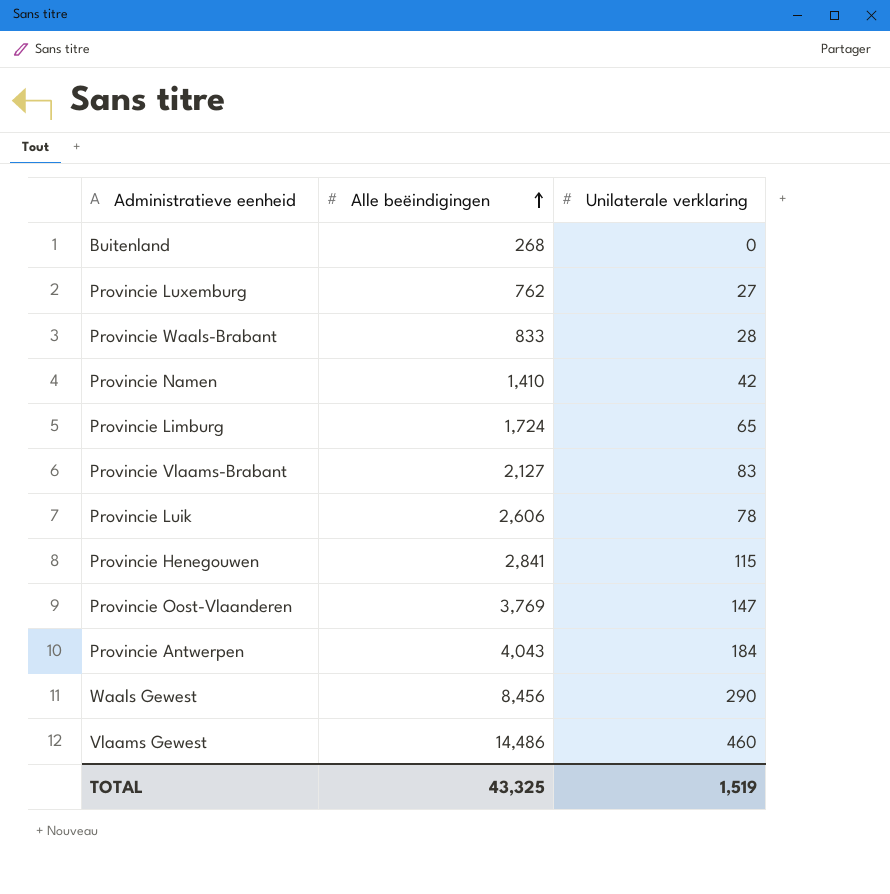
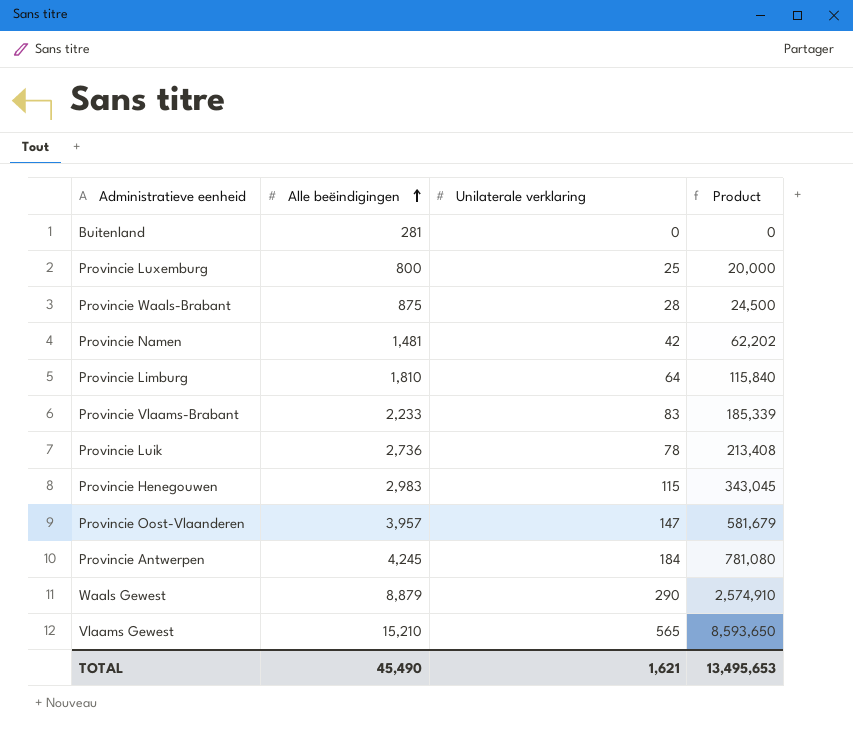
column Product | formula: none -> [Alle beëindigingen] * [Unilaterale verklaring]
Buitenland | Alle beëindigingen: 268 -> 281
Provincie Luxemburg | Alle beëindigingen: 762 -> 800
Provincie Luxemburg | Unilaterale verklaring: 27 -> 25
Provincie Waals-Brabant | Alle beëindigingen: 833 -> 875
Provincie Namen | Alle beëindigingen: 1,410 -> 1,481
Provincie Limburg | Alle beëindigingen: 1,724 -> 1,810
Provincie Limburg | Unilaterale verklaring: 65 -> 64
Provincie Vlaams-Brabant | Alle beëindigingen: 2,127 -> 2,233
Provincie Luik | Alle beëindigingen: 2,606 -> 2,736
Provincie Henegouwen | Alle beëindigingen: 2,841 -> 2,983
Provincie Oost-Vlaanderen | Alle beëindigingen: 3,769 -> 3,957
Provincie Antwerpen | Alle beëindigingen: 4,043 -> 4,245
Waals Gewest | Alle beëindigingen: 8,456 -> 8,879
Vlaams Gewest | Alle beëindigingen: 14,486 -> 15,210
Vlaams Gewest | Unilaterale verklaring: 460 -> 565
TOTAL | Alle beëindigingen: 43,325 -> 45,490
TOTAL | Unilaterale verklaring: 1,519 -> 1,621

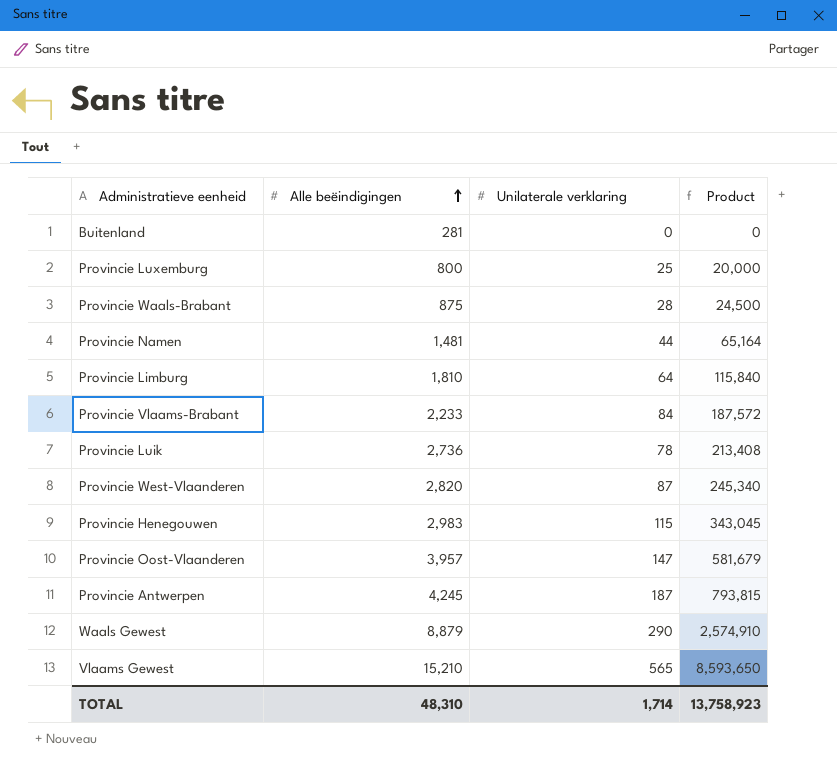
Provincie Namen | Unilaterale verklaring: 42 -> 44
Provincie Namen | Product: 62,202 -> 65,164
Provincie Vlaams-Brabant | Unilaterale verklaring: 83 -> 84
Provincie Vlaams-Brabant | Product: 185,339 -> 187,572
row Provincie West-Vlaanderen: none -> 2,820 | 87 | 245,340
Provincie Antwerpen | Unilaterale verklaring: 184 -> 187
Provincie Antwerpen | Product: 781,080 -> 793,815
TOTAL | Alle beëindigingen: 45,490 -> 48,310
TOTAL | Unilaterale verklaring: 1,621 -> 1,714
TOTAL | Product: 13,495,653 -> 13,758,923

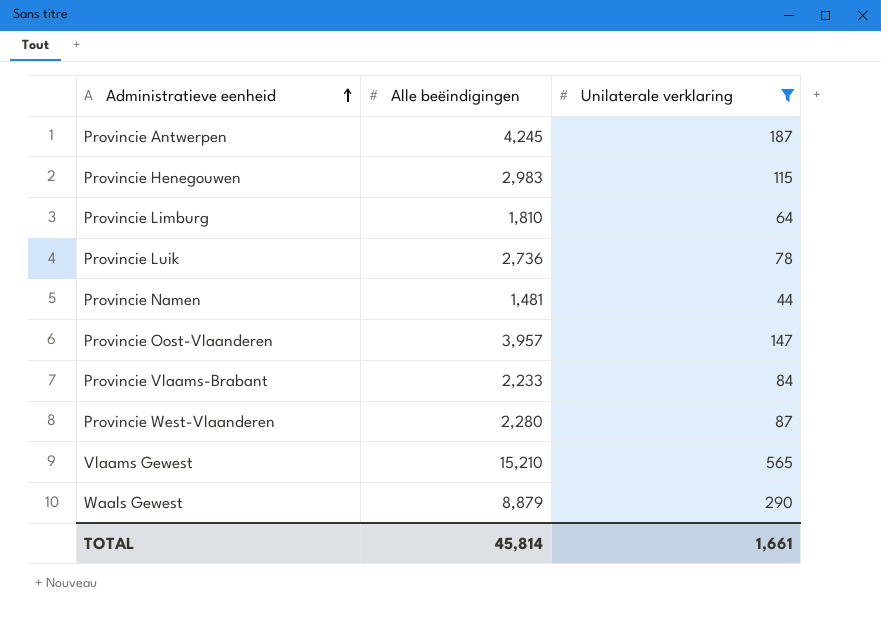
filter: none -> Unilaterale verklaring >= 44
row order: Alle beëindigingen ascending -> Administratieve eenheid ascending
column Product | formula: [Alle beëindigingen] * [Unilaterale verklaring] -> none
Provincie West-Vlaanderen | Alle beëindigingen: 2,820 -> 2,280
TOTAL | Alle beëindigingen: 48,310 -> 45,814
TOTAL | Unilaterale verklaring: 1,714 -> 1,661

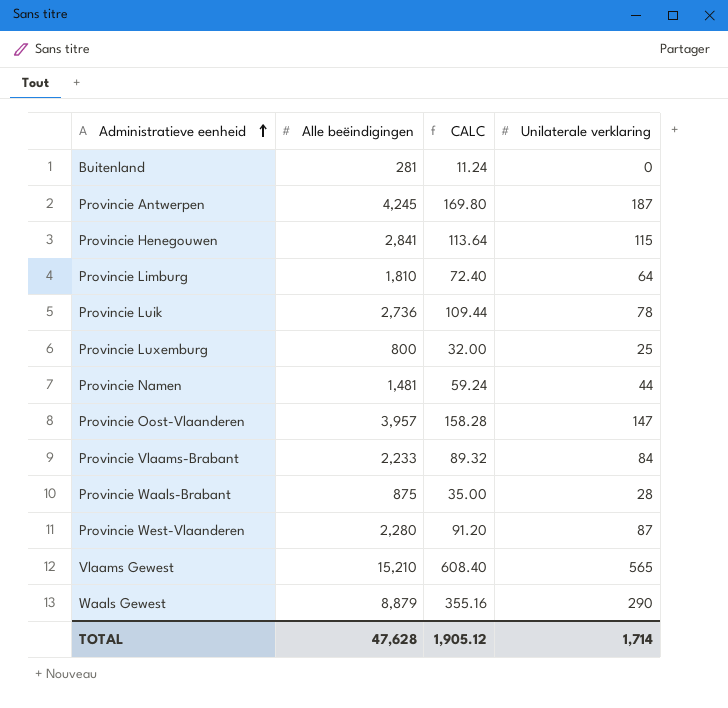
filter: Unilaterale verklaring >= 44 -> none
column CALC | formula: none -> [Alle beëindigingen] * 0.04
Provincie Henegouwen | Alle beëindigingen: 2,983 -> 2,841
TOTAL | Alle beëindigingen: 45,814 -> 47,628
TOTAL | Unilaterale verklaring: 1,661 -> 1,714

